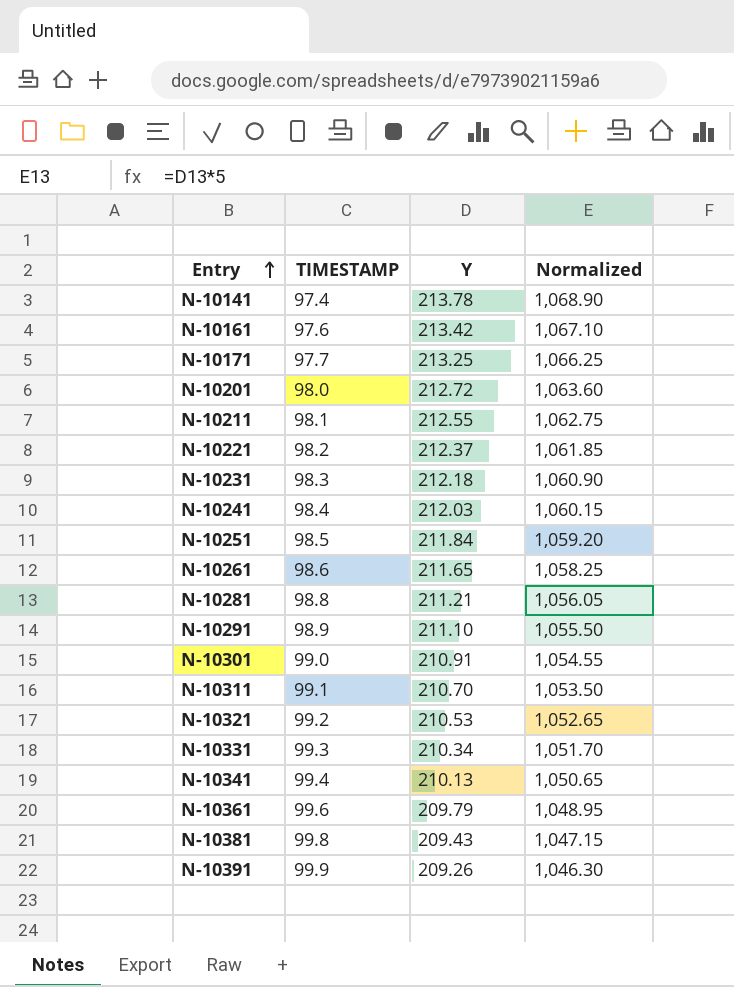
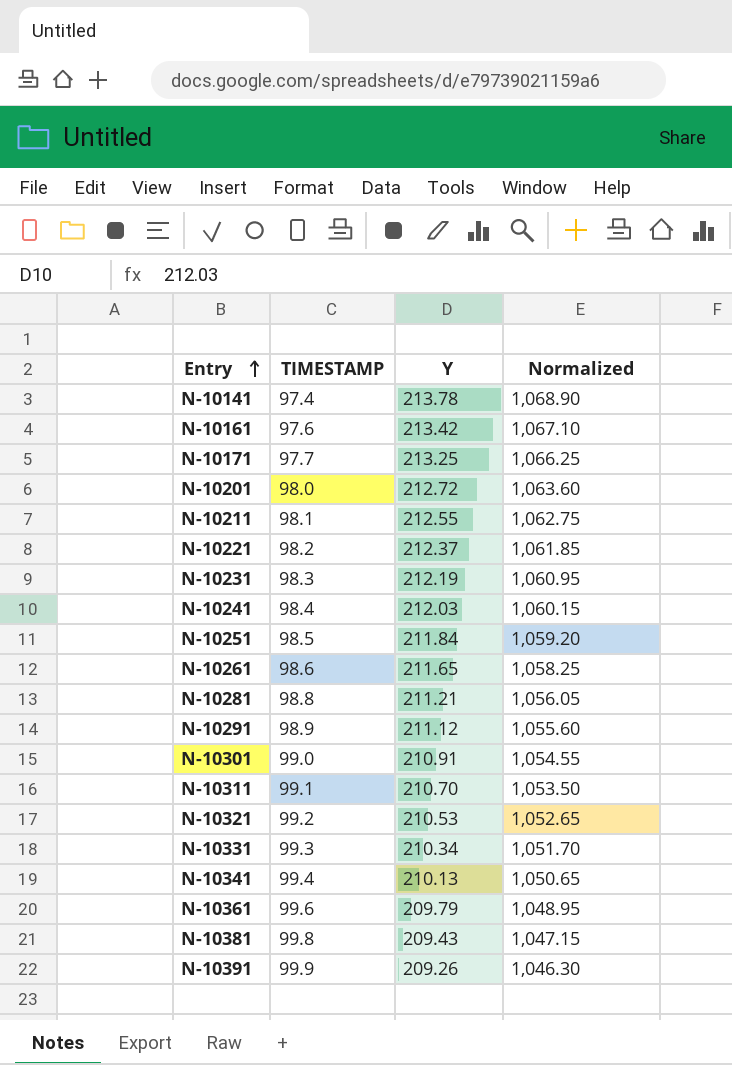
N-10231 | Y: 212.18 -> 212.19
N-10231 | Normalized: 1,060.90 -> 1,060.95
N-10291 | Y: 211.10 -> 211.12
N-10291 | Normalized: 1,055.50 -> 1,055.60

